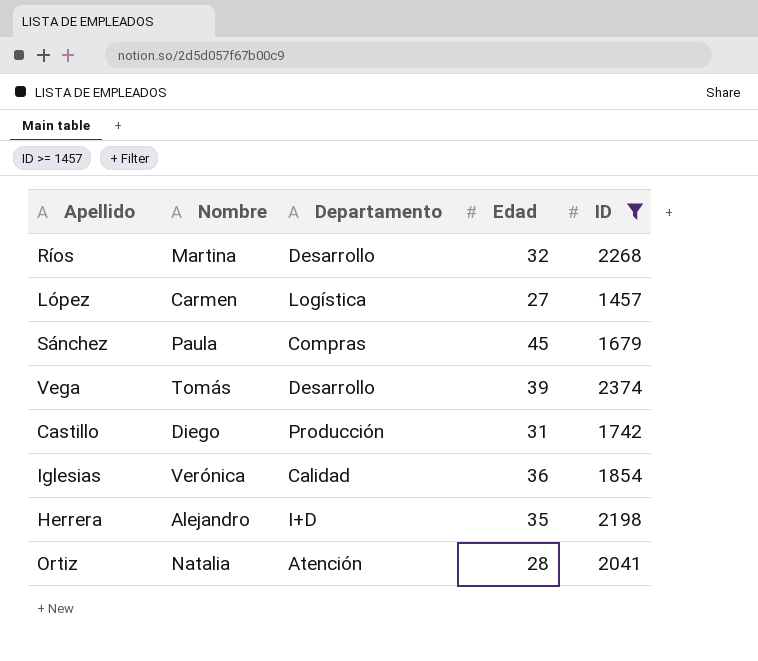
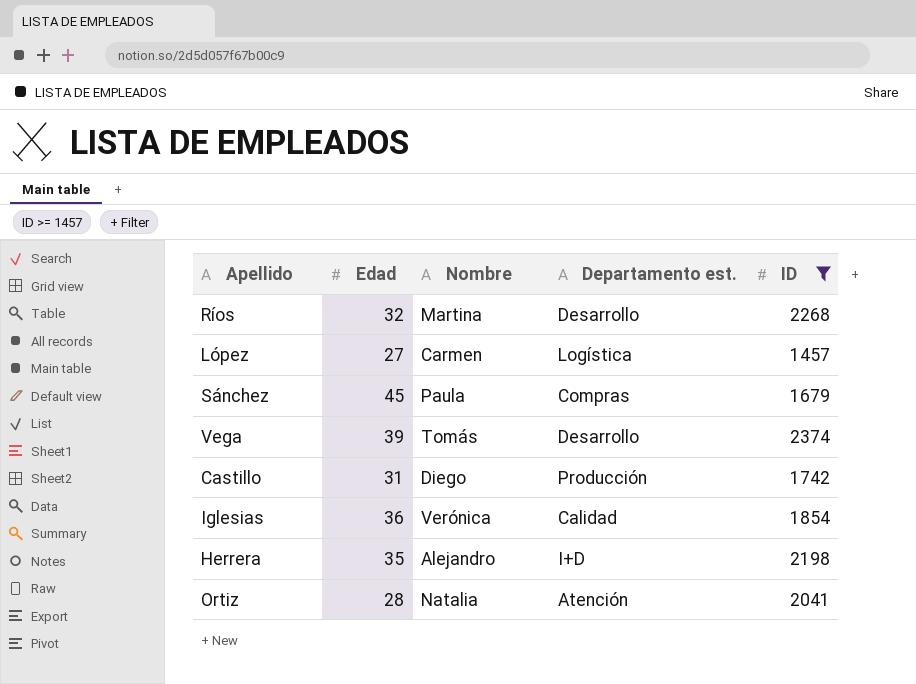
column Edad | position: 4 -> 2
column name: Departamento -> Departamento est.

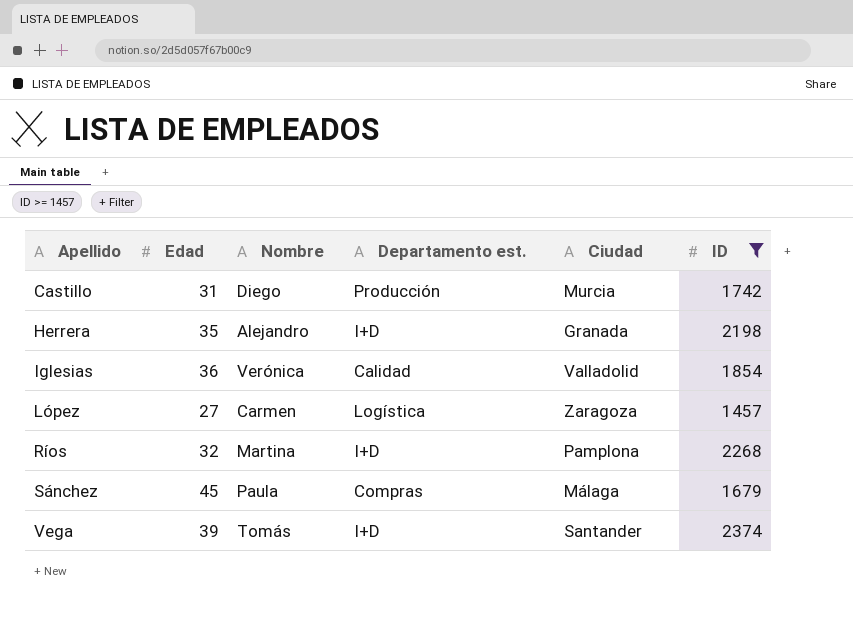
row order: none -> Apellido ascending
column Ciudad | position: none -> 5
row Ortiz: 28 | Natalia | Atención | 2041 -> none
Ríos | Departamento est.: Desarrollo -> I+D
Vega | Departamento est.: Desarrollo -> I+D

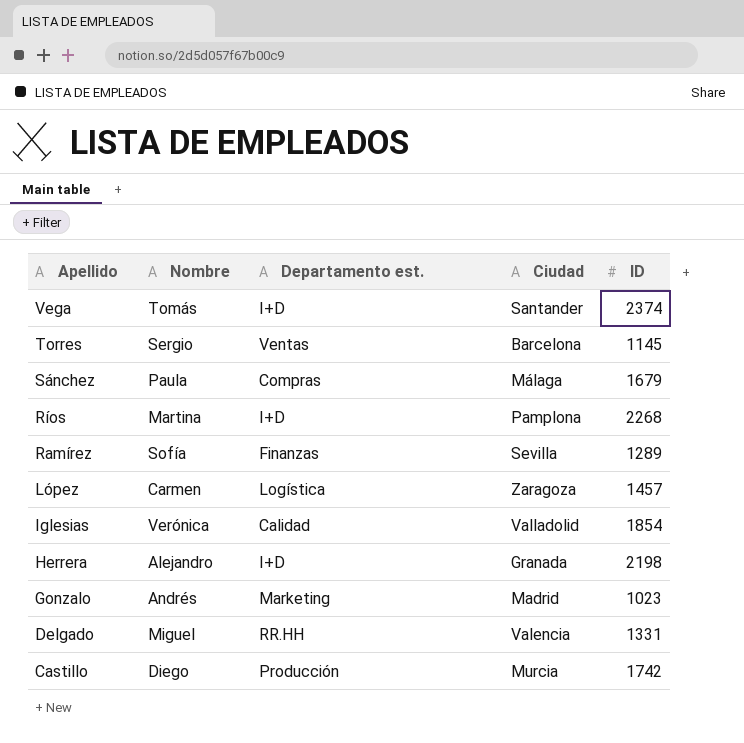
filter: ID >= 1457 -> none
row order: Apellido ascending -> Apellido descending
column Edad | position: 2 -> none

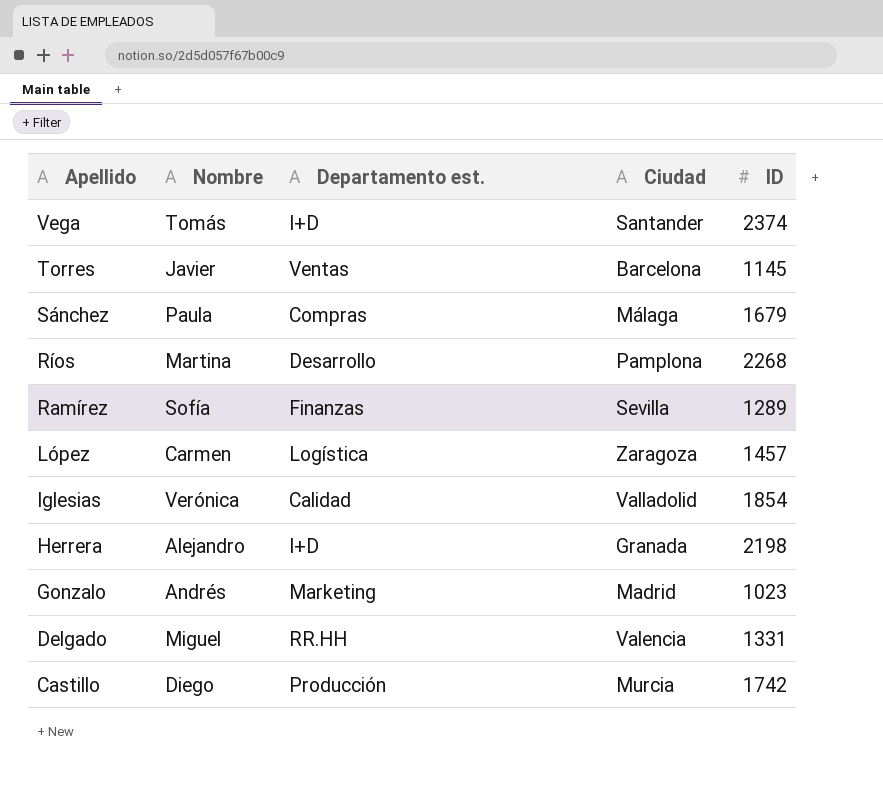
Torres | Nombre: Sergio -> Javier
Ríos | Departamento est.: I+D -> Desarrollo

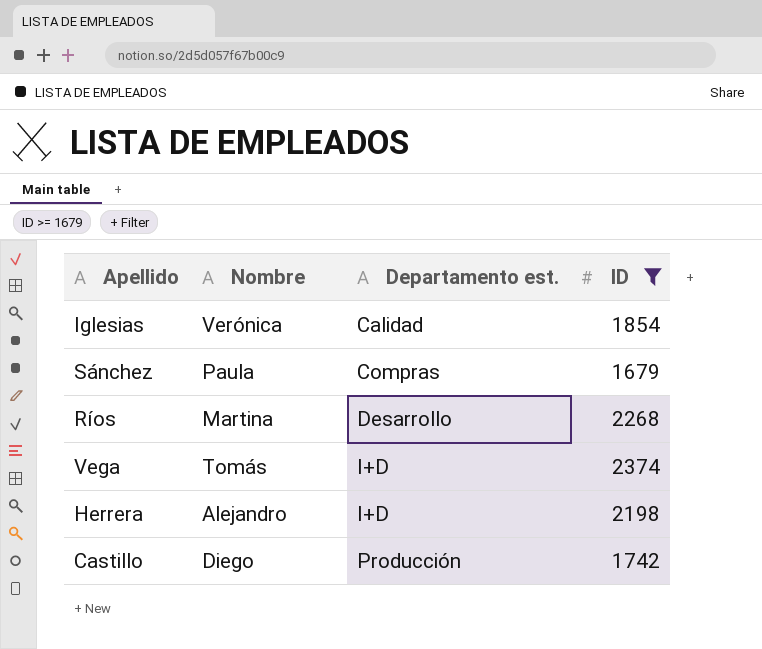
filter: none -> ID >= 1679
row order: Apellido descending -> Departamento est. ascending
column Ciudad | position: 4 -> none

